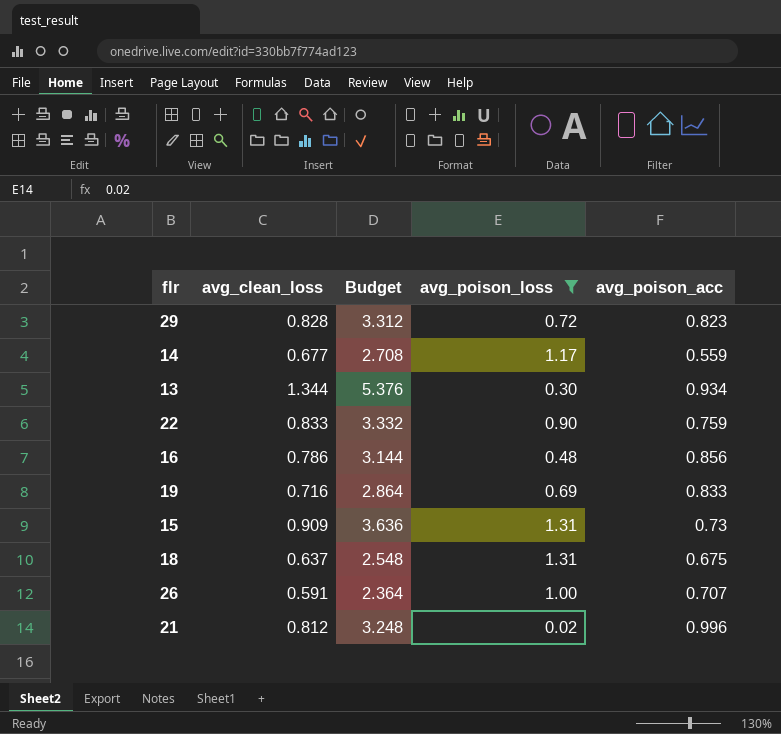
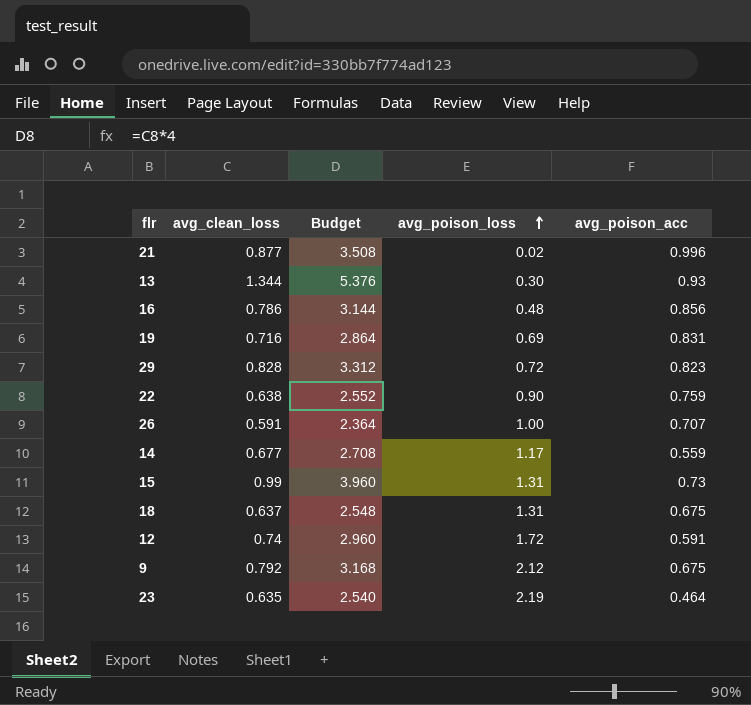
filter: avg_poison_loss <= 1.31 -> none
row order: none -> avg_poison_loss ascending
21 | avg_clean_loss: 0.812 -> 0.877
21 | Budget: 3.248 -> 3.508
13 | avg_poison_acc: 0.934 -> 0.93
19 | avg_poison_acc: 0.833 -> 0.831
22 | avg_clean_loss: 0.833 -> 0.638
22 | Budget: 3.332 -> 2.552
15 | avg_clean_loss: 0.909 -> 0.99
15 | Budget: 3.636 -> 3.960

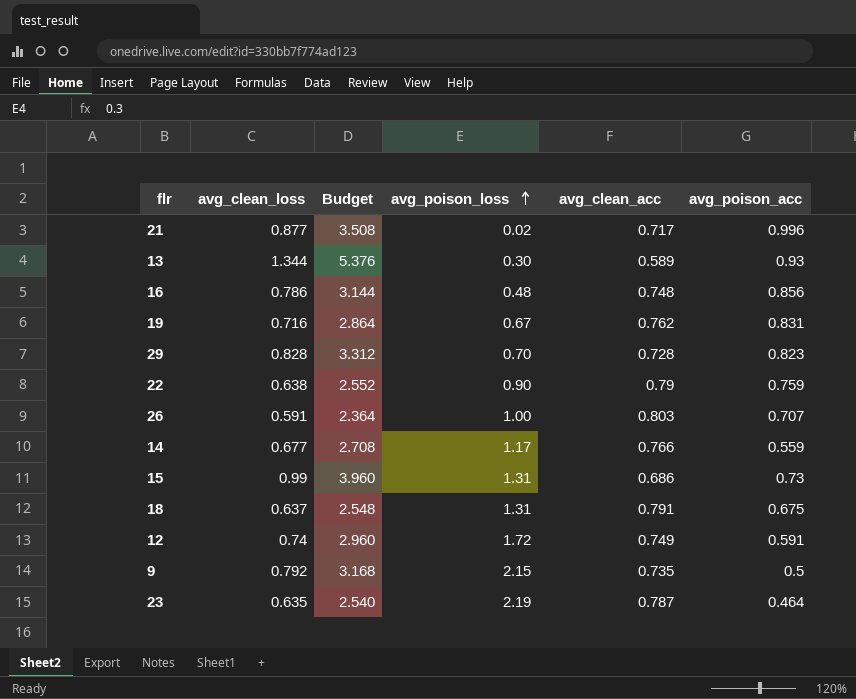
column avg_clean_acc | position: none -> 5
19 | avg_poison_loss: 0.69 -> 0.67
29 | avg_poison_loss: 0.72 -> 0.70
9 | avg_poison_loss: 2.12 -> 2.15
9 | avg_poison_acc: 0.675 -> 0.5

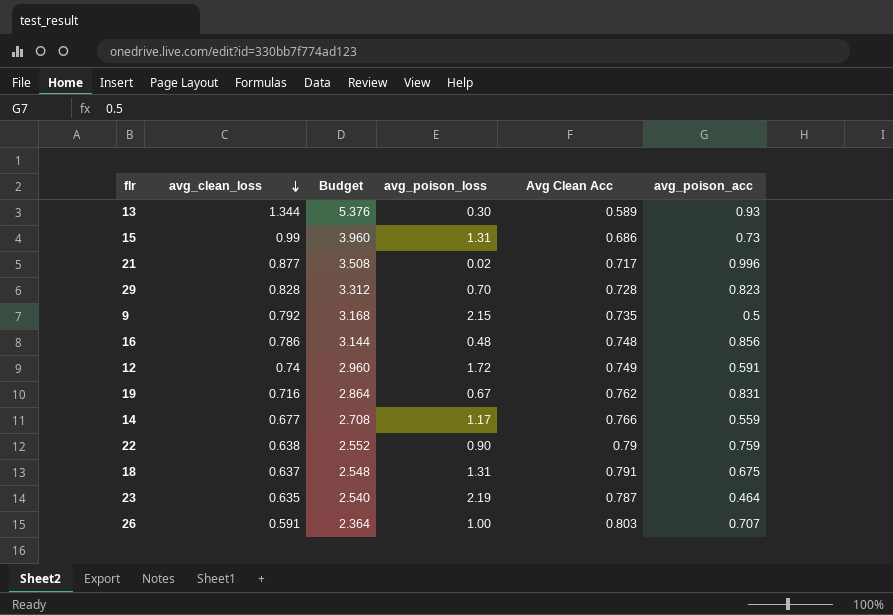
row order: avg_poison_loss ascending -> avg_clean_loss descending
column name: avg_clean_acc -> Avg Clean Acc

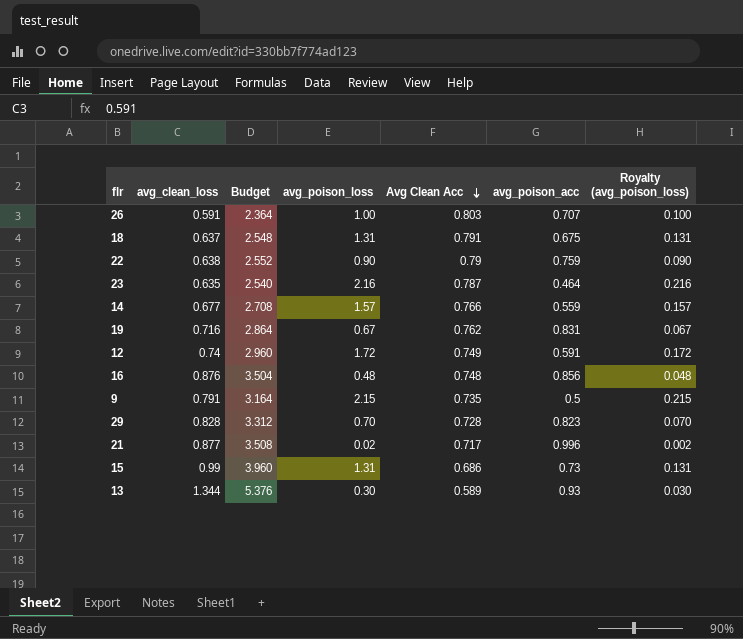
row order: avg_clean_loss descending -> Avg Clean Acc descending
column Royalty (avg_poison_loss) | formula: none -> [avg_poison_loss] * 0.1
23 | avg_poison_loss: 2.19 -> 2.16
14 | avg_poison_loss: 1.17 -> 1.57
16 | avg_clean_loss: 0.786 -> 0.876
16 | Budget: 3.144 -> 3.504
9 | avg_clean_loss: 0.792 -> 0.791
9 | Budget: 3.168 -> 3.164

